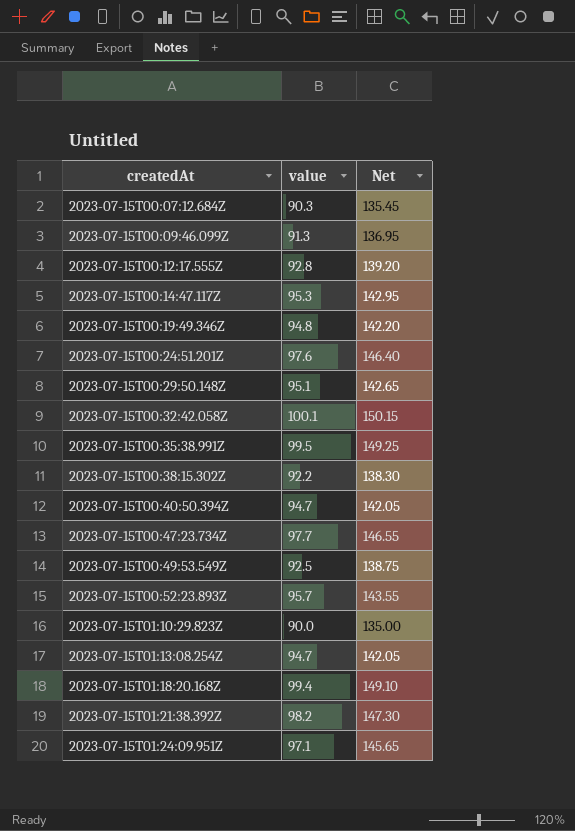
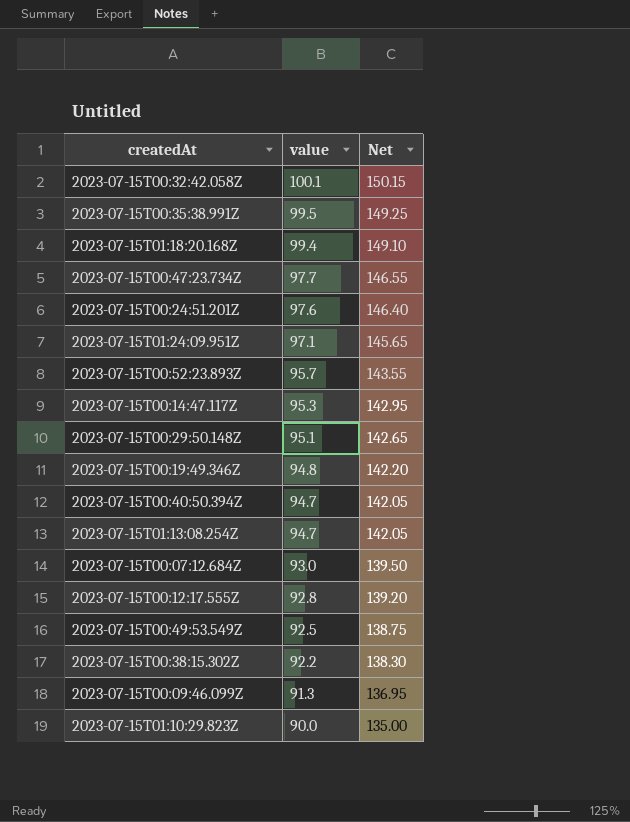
row order: createdAt ascending -> value descending
row 2023-07-15T01:21:38.392Z: 98.2 | 147.30 -> none
2023-07-15T00:07:12.684Z | value: 90.3 -> 93.0
2023-07-15T00:07:12.684Z | Net: 135.45 -> 139.50

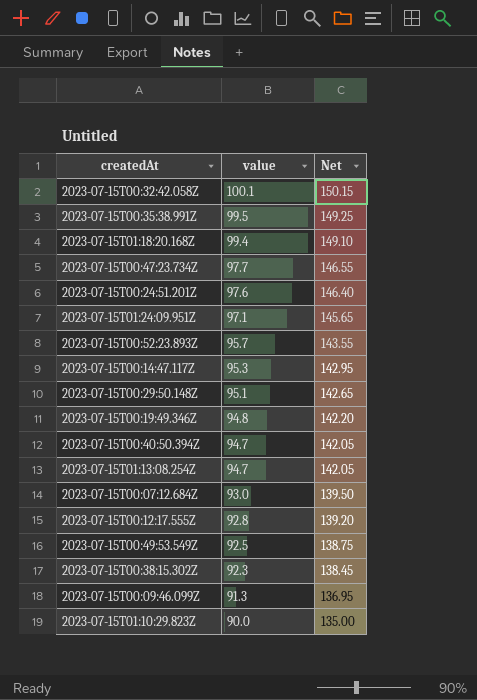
2023-07-15T00:38:15.302Z | value: 92.2 -> 92.3
2023-07-15T00:38:15.302Z | Net: 138.30 -> 138.45

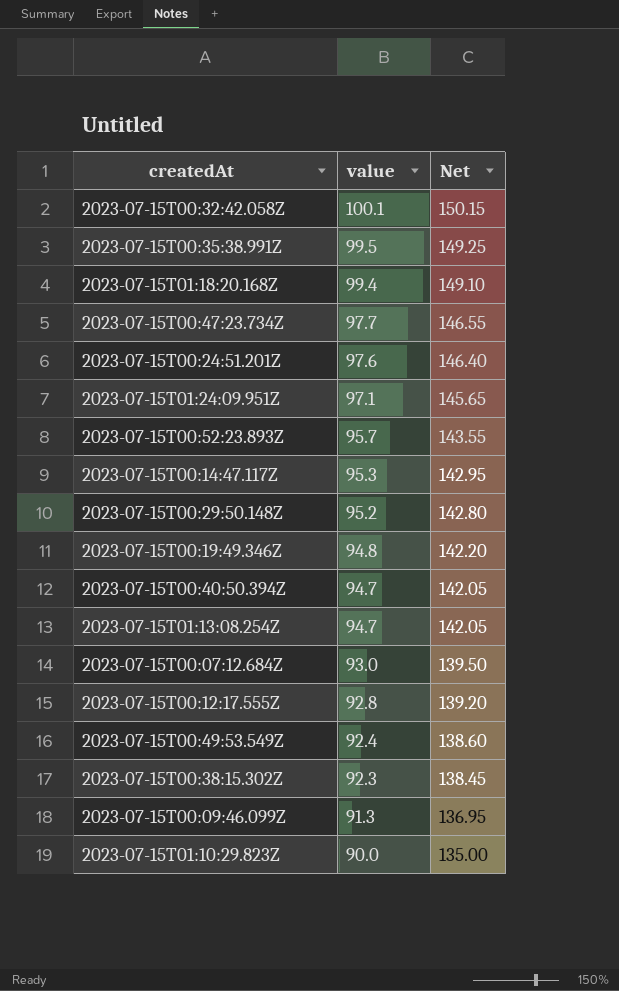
2023-07-15T00:29:50.148Z | value: 95.1 -> 95.2
2023-07-15T00:29:50.148Z | Net: 142.65 -> 142.80
2023-07-15T00:49:53.549Z | value: 92.5 -> 92.4
2023-07-15T00:49:53.549Z | Net: 138.75 -> 138.60

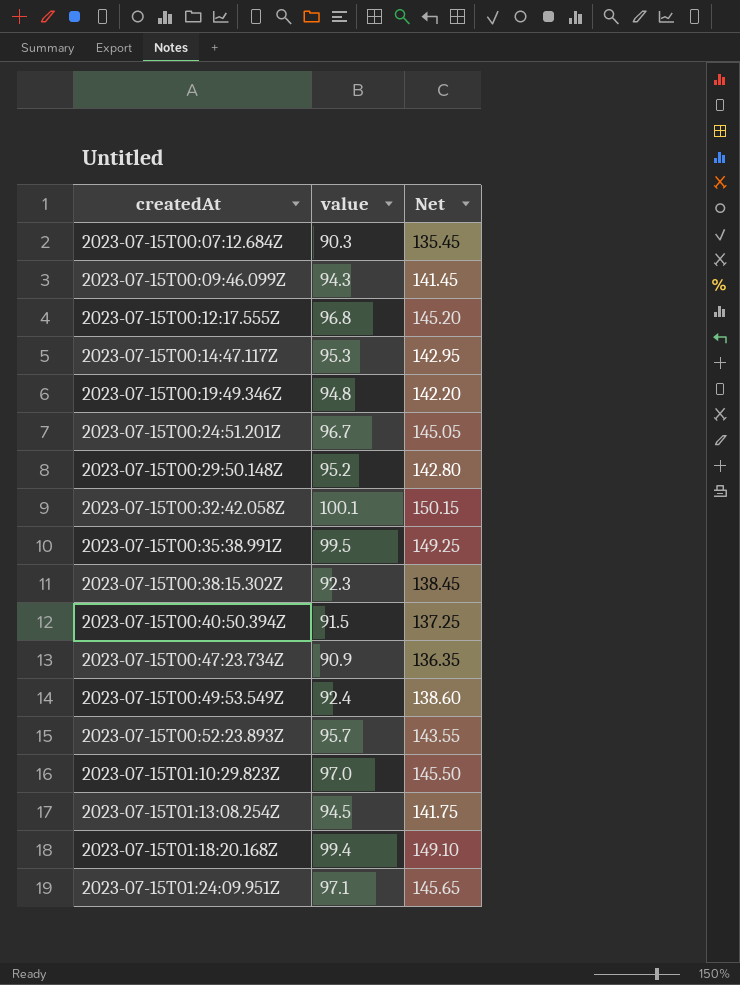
row order: value descending -> createdAt ascending
2023-07-15T00:07:12.684Z | value: 93.0 -> 90.3
2023-07-15T00:07:12.684Z | Net: 139.50 -> 135.45
2023-07-15T00:09:46.099Z | value: 91.3 -> 94.3
2023-07-15T00:09:46.099Z | Net: 136.95 -> 141.45
2023-07-15T00:12:17.555Z | value: 92.8 -> 96.8
2023-07-15T00:12:17.555Z | Net: 139.20 -> 145.20
2023-07-15T00:24:51.201Z | value: 97.6 -> 96.7
2023-07-15T00:24:51.201Z | Net: 146.40 -> 145.05
2023-07-15T00:40:50.394Z | value: 94.7 -> 91.5
2023-07-15T00:40:50.394Z | Net: 142.05 -> 137.25
2023-07-15T00:47:23.734Z | value: 97.7 -> 90.9
2023-07-15T00:47:23.734Z | Net: 146.55 -> 136.35
2023-07-15T01:10:29.823Z | value: 90.0 -> 97.0
2023-07-15T01:10:29.823Z | Net: 135.00 -> 145.50
2023-07-15T01:13:08.254Z | value: 94.7 -> 94.5
2023-07-15T01:13:08.254Z | Net: 142.05 -> 141.75

